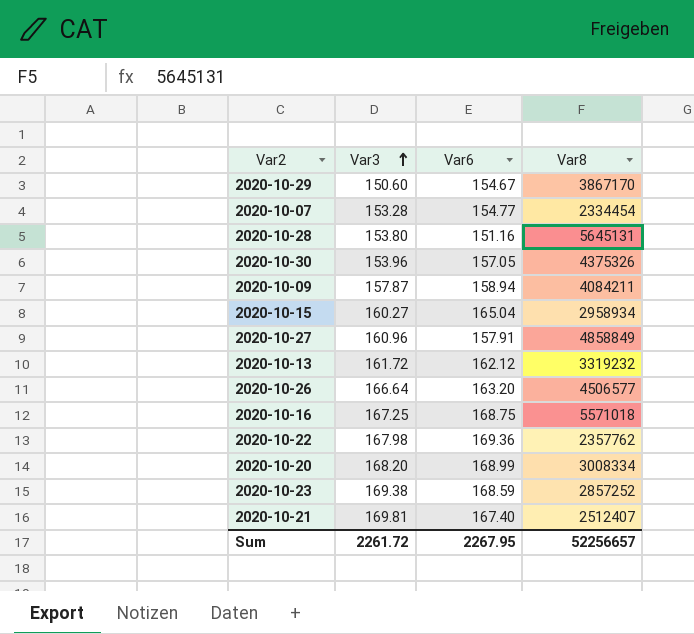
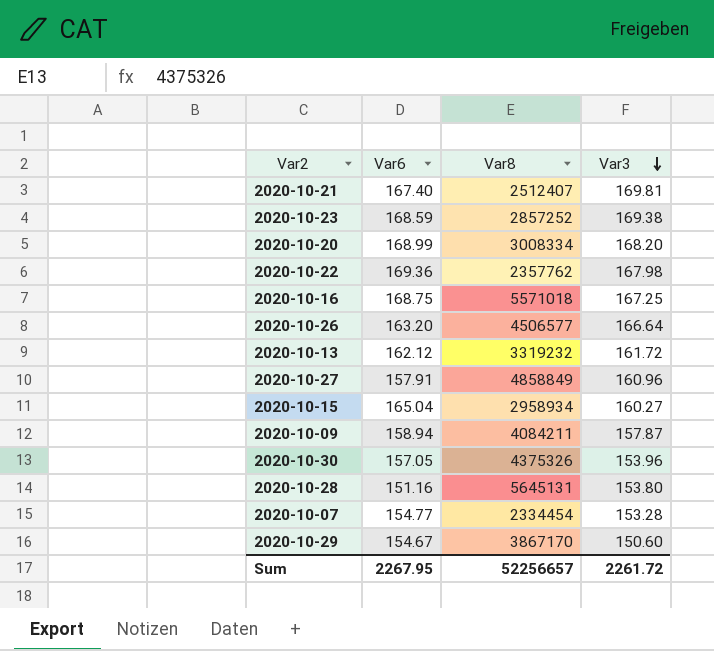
row order: Var3 ascending -> Var3 descending
column Var3 | position: 2 -> 4

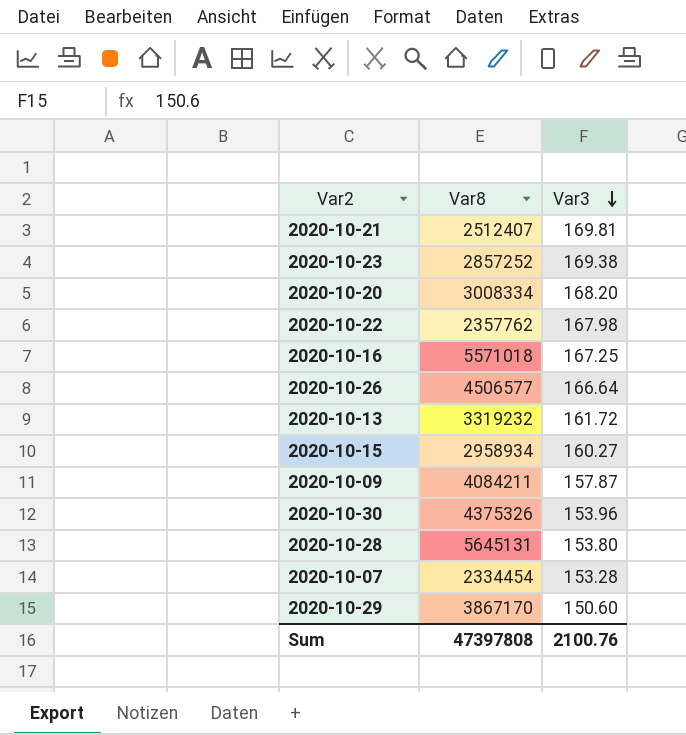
column Var6 | position: 2 -> none
row 2020-10-27: 157.91 | 4858849 | 160.96 -> none
Sum | Var8: 52256657 -> 47397808
Sum | Var3: 2261.72 -> 2100.76

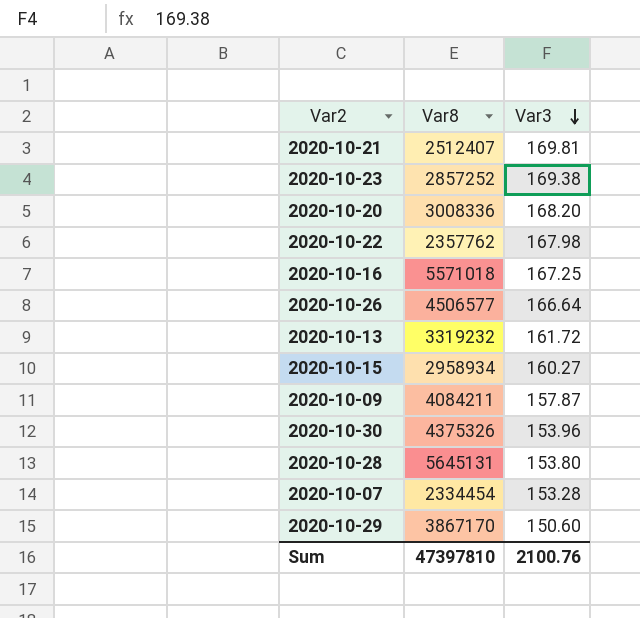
2020-10-20 | Var8: 3008334 -> 3008336
Sum | Var8: 47397808 -> 47397810

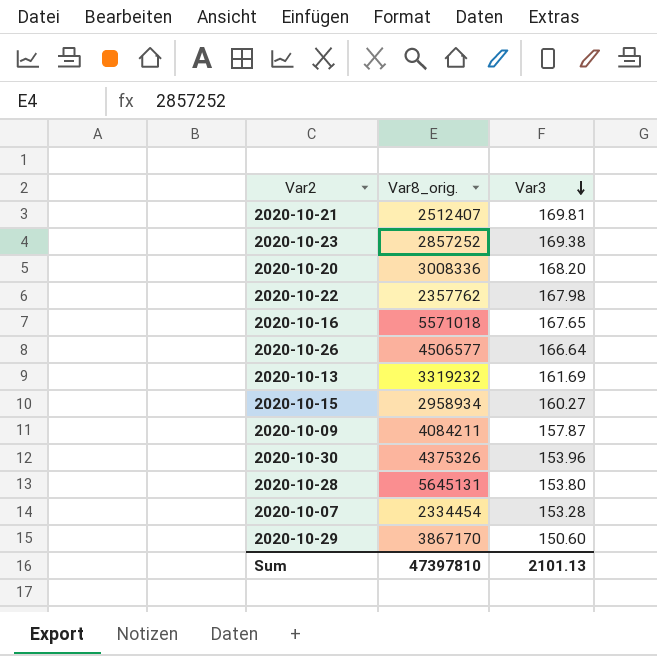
column name: Var8 -> Var8_orig.
2020-10-16 | Var3: 167.25 -> 167.65
2020-10-13 | Var3: 161.72 -> 161.69
Sum | Var3: 2100.76 -> 2101.13

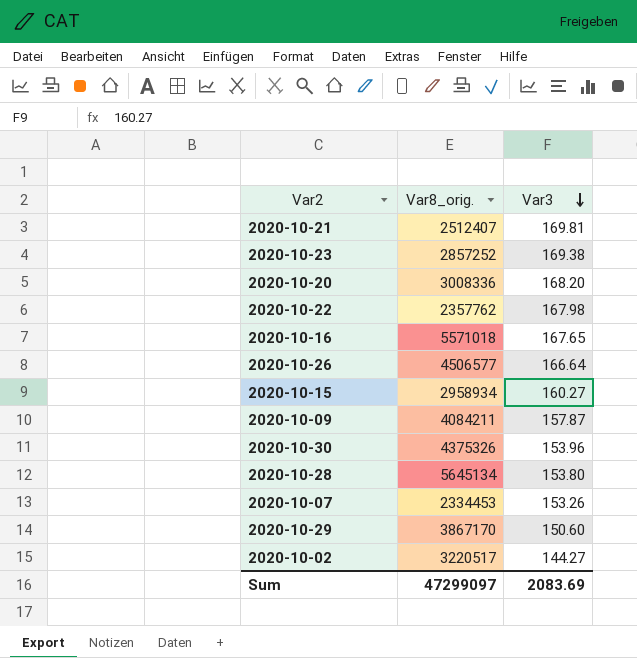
row 2020-10-13: 3319232 | 161.69 -> none
2020-10-28 | Var8_orig.: 5645131 -> 5645134
2020-10-07 | Var8_orig.: 2334454 -> 2334453
2020-10-07 | Var3: 153.28 -> 153.26
row 2020-10-02: none -> 3220517 | 144.27
Sum | Var8_orig.: 47397810 -> 47299097
Sum | Var3: 2101.13 -> 2083.69

